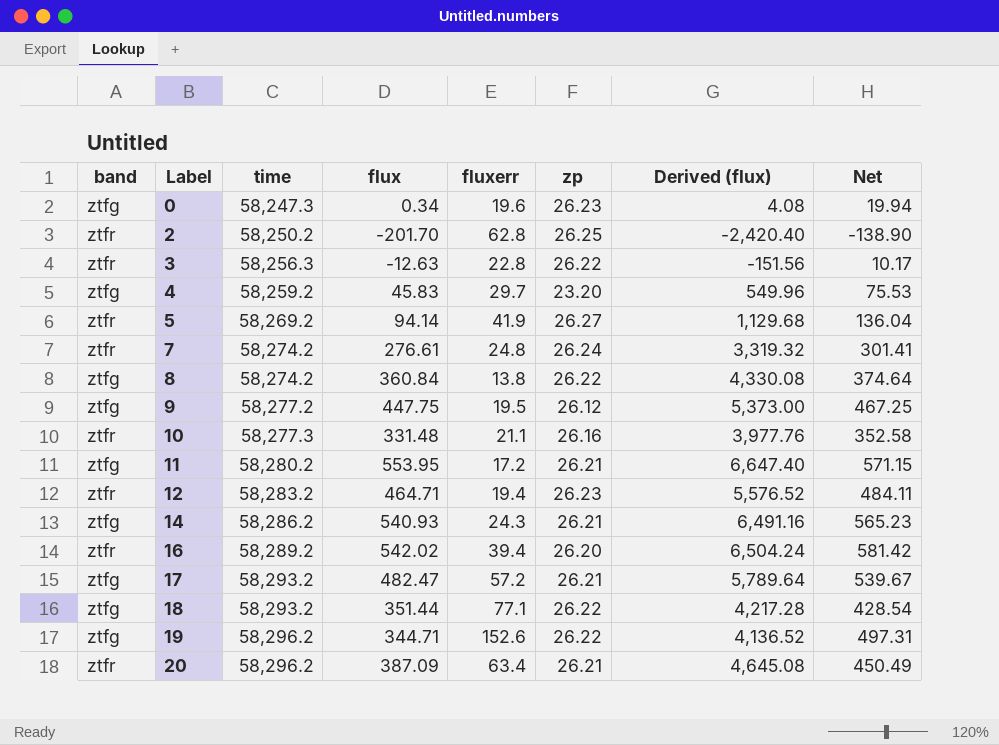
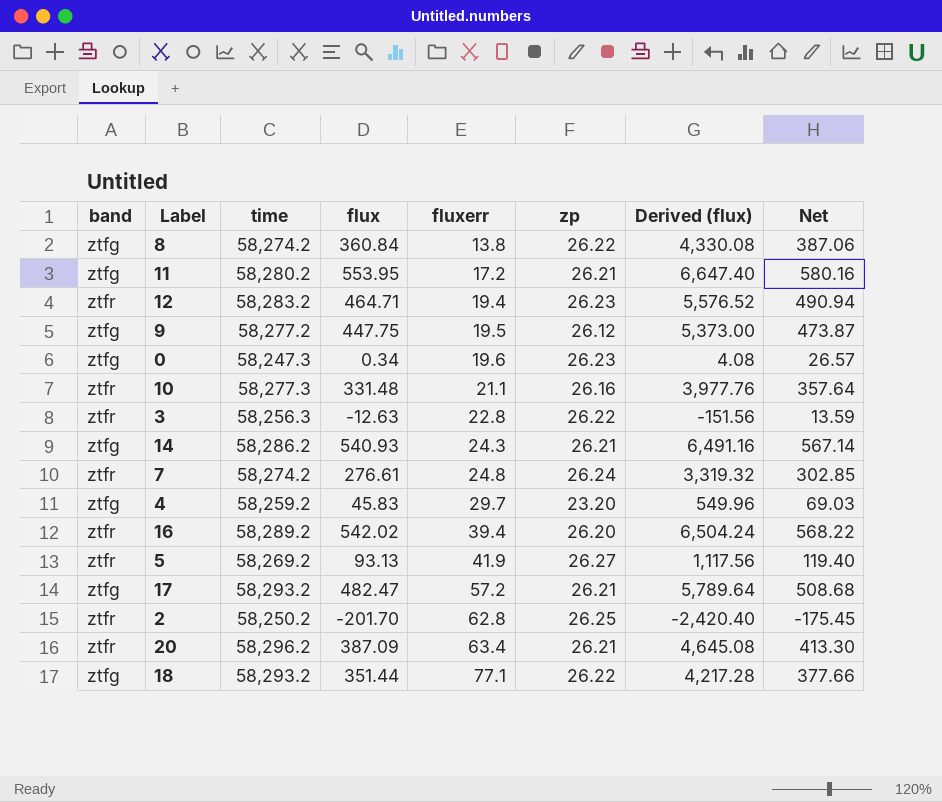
row order: Label ascending -> fluxerr ascending
column Net | formula: [flux] + [fluxerr] -> [flux] + [zp]
row 19: ztfg | 58,296.2 | 344.71 | 152.6 | 26.22 | 4,136.52 | 497.31 -> none
5 | flux: 94.14 -> 93.13
5 | Derived (flux): 1,129.68 -> 1,117.56

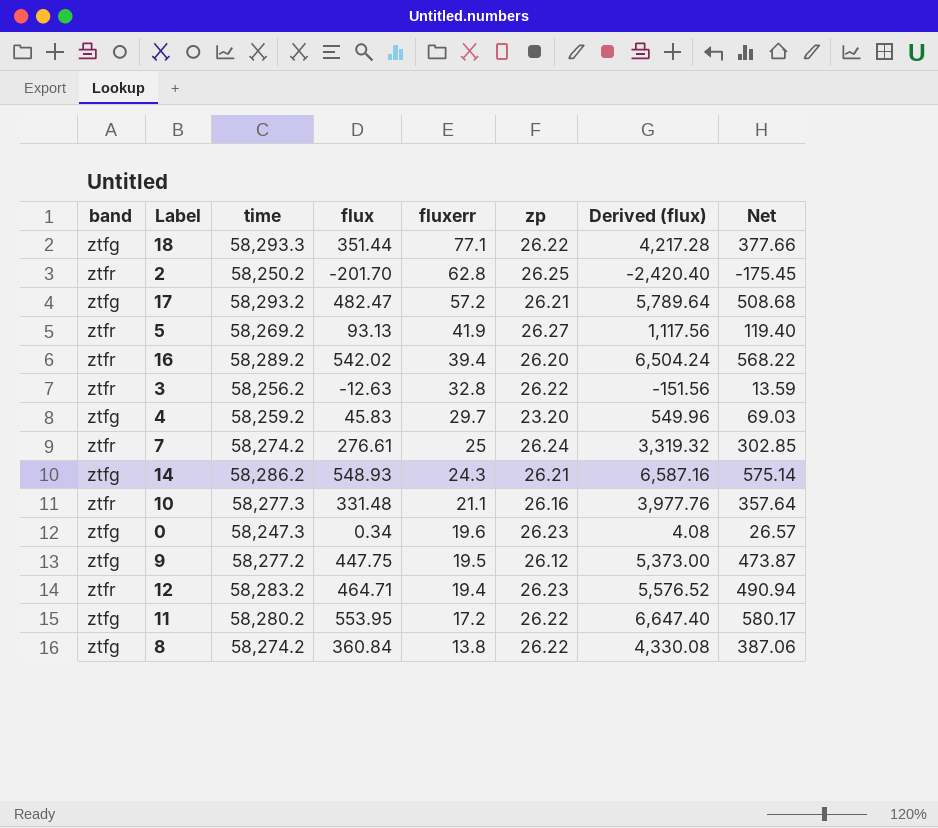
row order: fluxerr ascending -> fluxerr descending
row 20: ztfr | 58,296.2 | 387.09 | 63.4 | 26.21 | 4,645.08 | 413.30 -> none
18 | time: 58,293.2 -> 58,293.3
3 | time: 58,256.3 -> 58,256.2
3 | fluxerr: 22.8 -> 32.8
7 | fluxerr: 24.8 -> 25
14 | flux: 540.93 -> 548.93
14 | Derived (flux): 6,491.16 -> 6,587.16
14 | Net: 567.14 -> 575.14
11 | zp: 26.21 -> 26.22
11 | Net: 580.16 -> 580.17

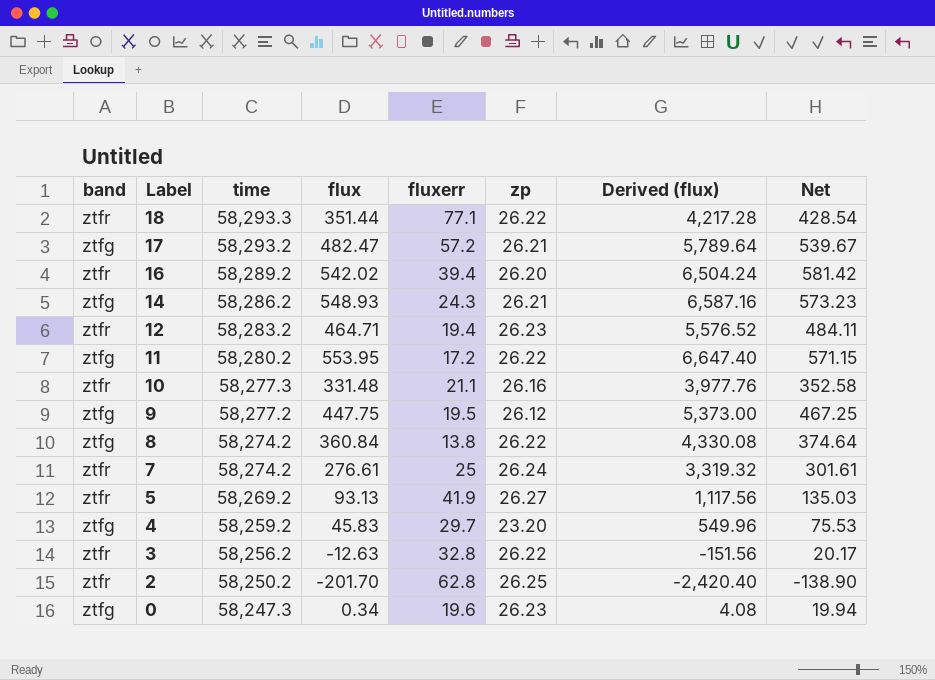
row order: fluxerr descending -> Label descending
column Net | formula: [flux] + [zp] -> [flux] + [fluxerr]
18 | band: ztfg -> ztfr

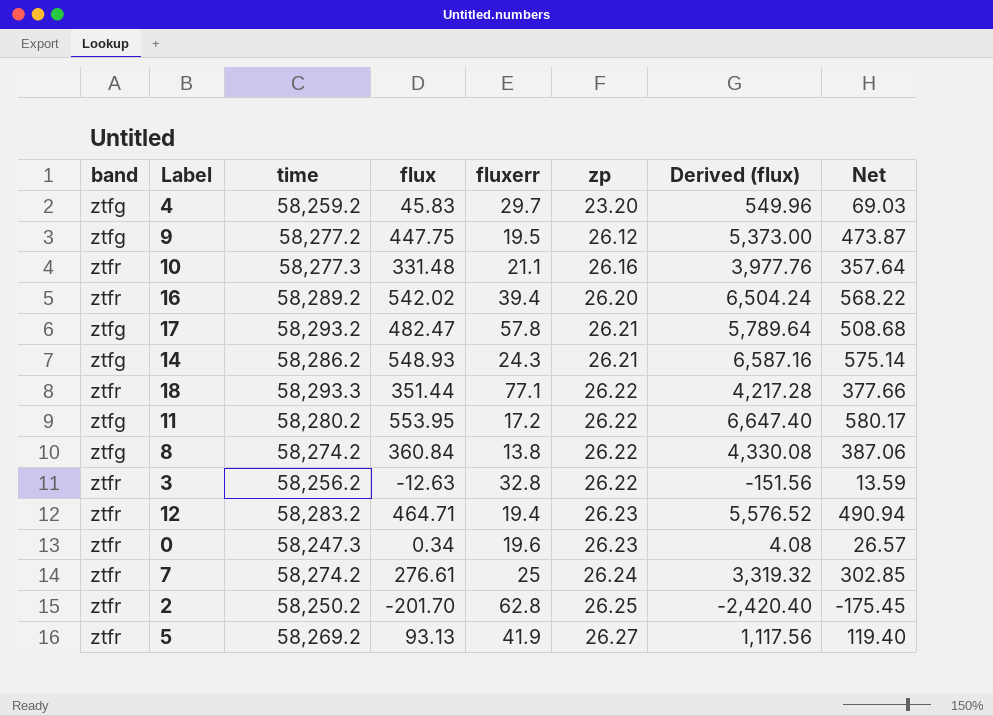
row order: Label descending -> zp ascending
column Net | formula: [flux] + [fluxerr] -> [flux] + [zp]
17 | fluxerr: 57.2 -> 57.8
0 | band: ztfg -> ztfr

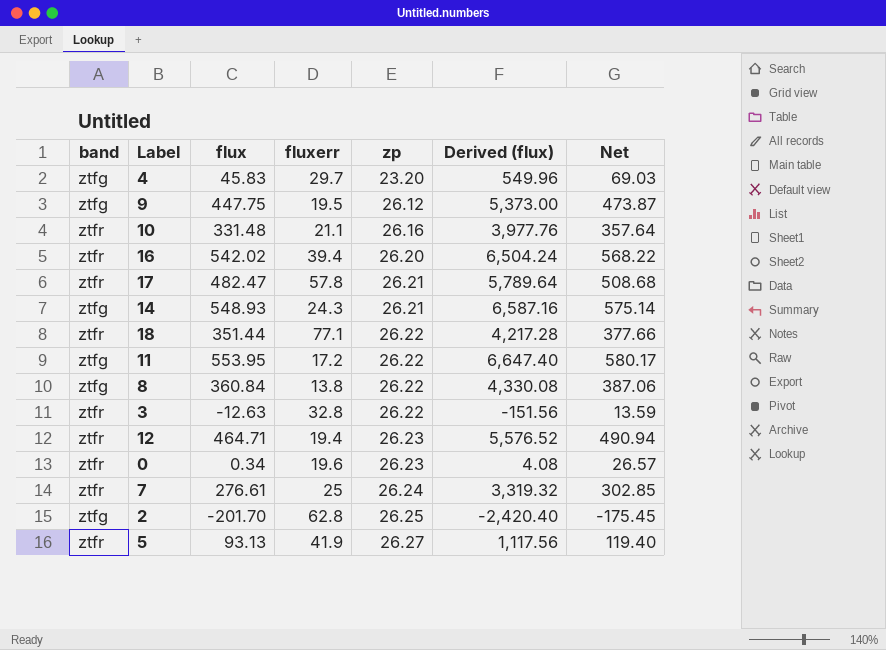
column time | position: 3 -> none
17 | band: ztfg -> ztfr
2 | band: ztfr -> ztfg

